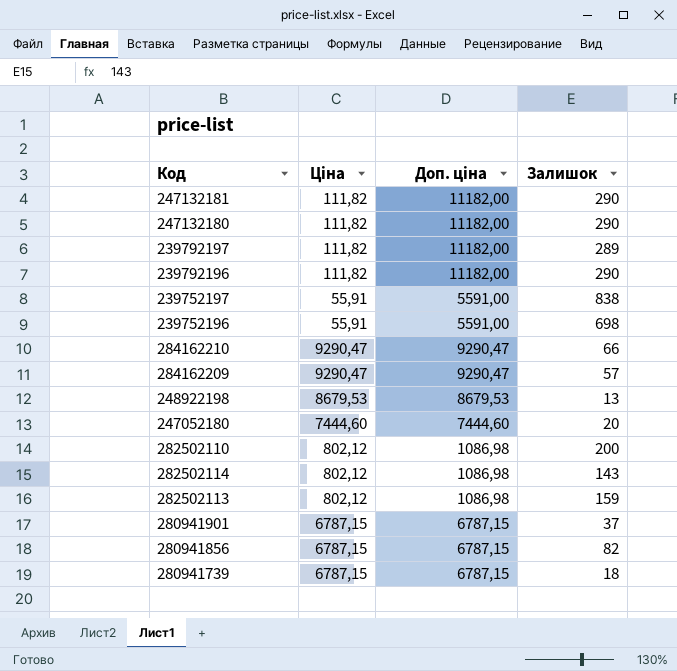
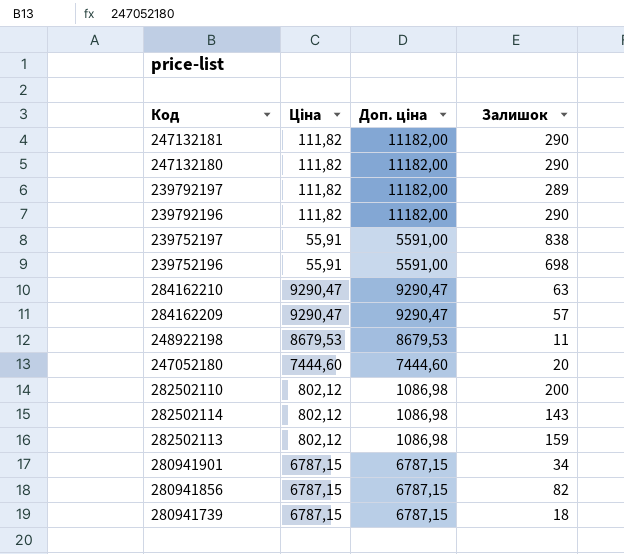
284162210 | Залишок: 66 -> 63
248922198 | Залишок: 13 -> 11
280941901 | Залишок: 37 -> 34

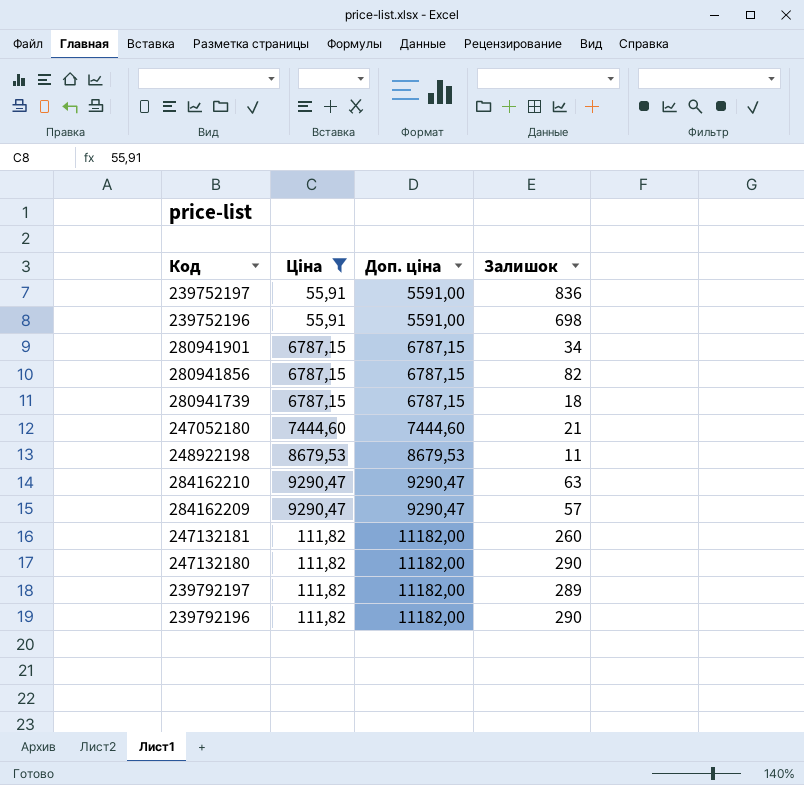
filter: none -> Ціна != 802,12
row order: none -> Доп. ціна ascending
239752197 | Залишок: 838 -> 836
247052180 | Залишок: 20 -> 21
247132181 | Залишок: 290 -> 260

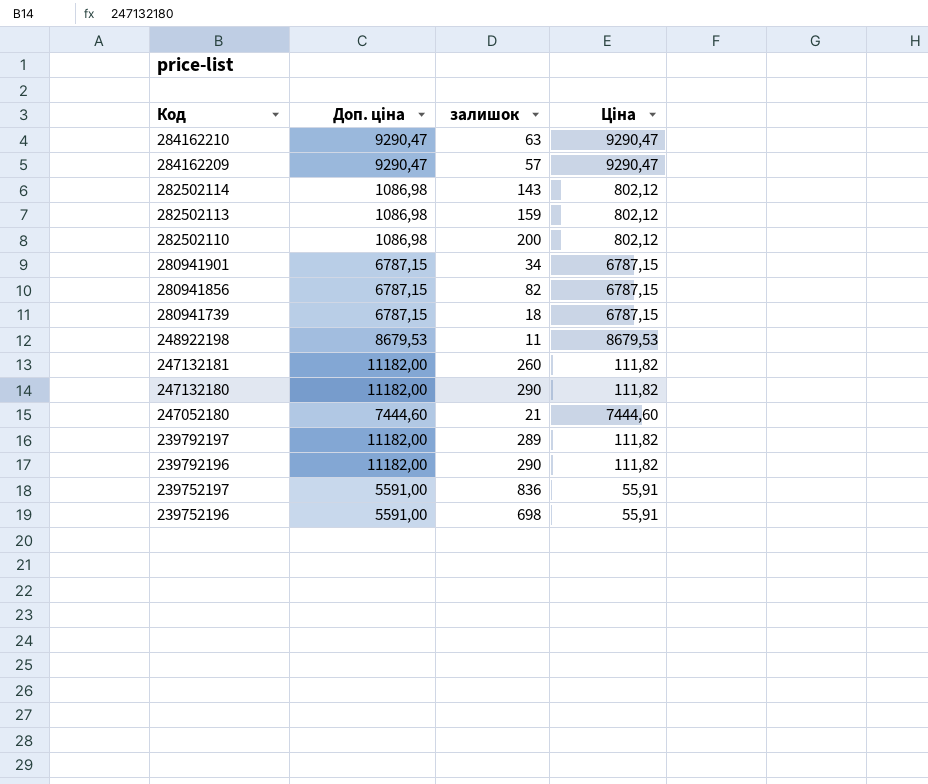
filter: Ціна != 802,12 -> none
row order: Доп. ціна ascending -> Код descending
column name: Залишок -> залишок
column Ціна | position: 2 -> 4

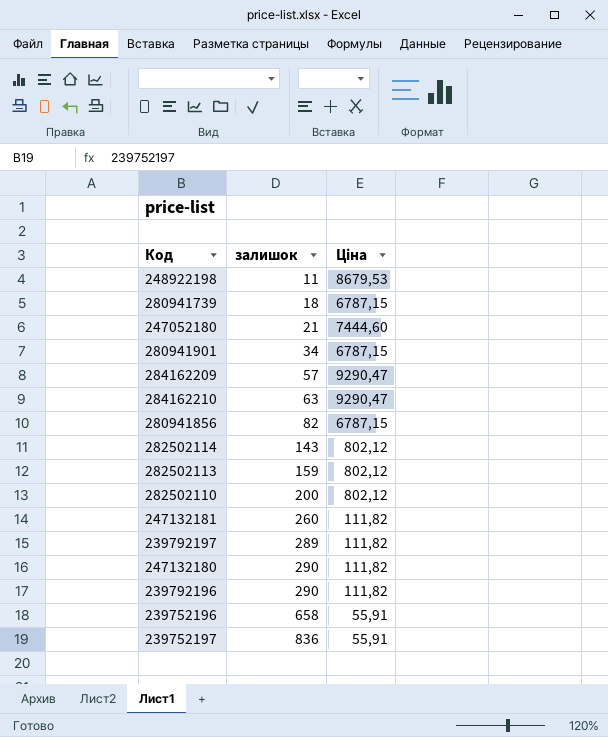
row order: Код descending -> залишок ascending
column Доп. ціна | position: 2 -> none
239752196 | залишок: 698 -> 658

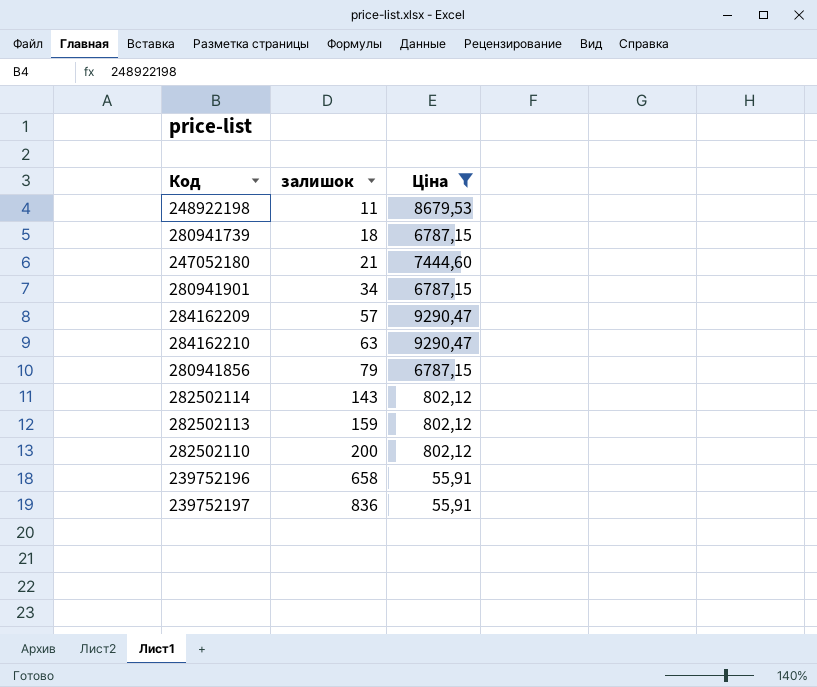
filter: none -> Ціна != 111,82
280941856 | залишок: 82 -> 79

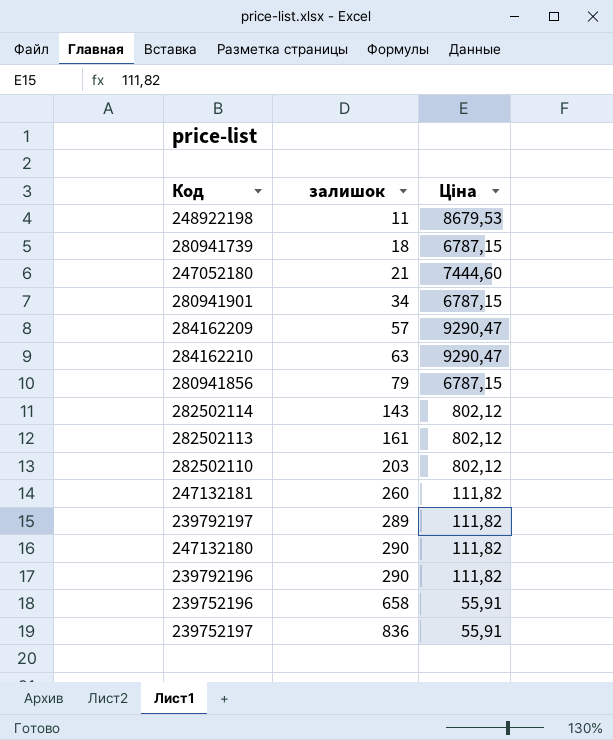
filter: Ціна != 111,82 -> none
282502113 | залишок: 159 -> 161
282502110 | залишок: 200 -> 203

